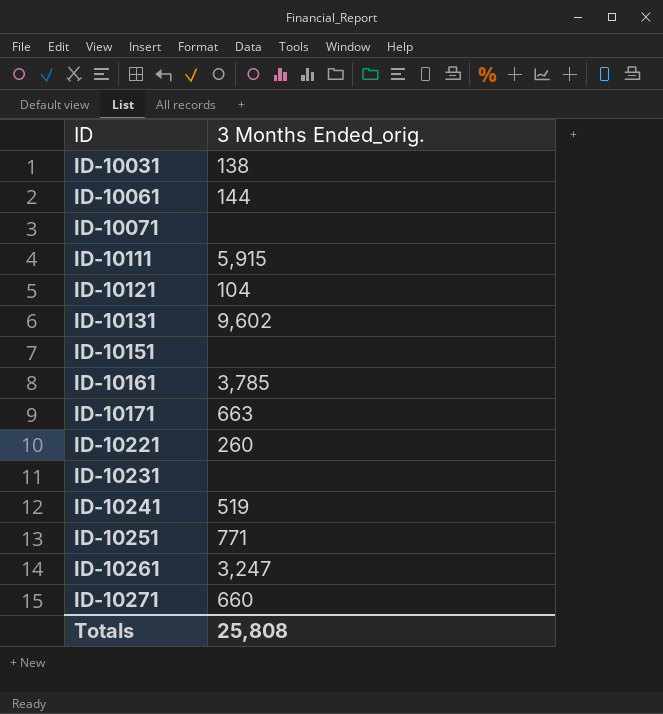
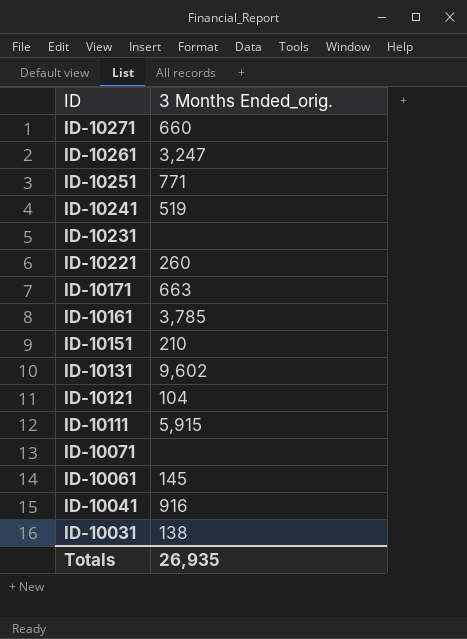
row order: ID ascending -> ID descending
ID-10151 | 3 Months Ended_orig.: none -> 210
ID-10061 | 3 Months Ended_orig.: 144 -> 145
row ID-10041: none -> 916
Totals | 3 Months Ended_orig.: 25,808 -> 26,935

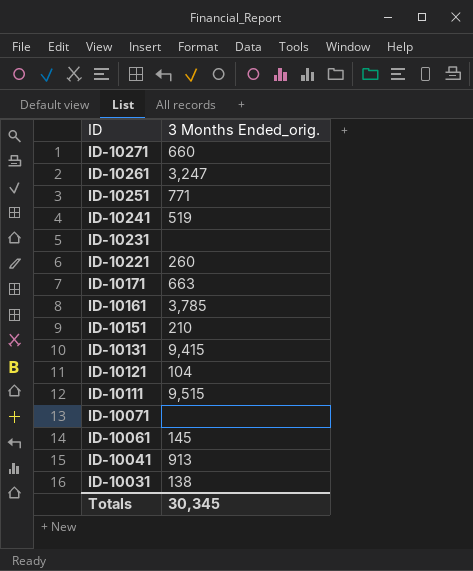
ID-10131 | 3 Months Ended_orig.: 9,602 -> 9,415
ID-10111 | 3 Months Ended_orig.: 5,915 -> 9,515
ID-10041 | 3 Months Ended_orig.: 916 -> 913
Totals | 3 Months Ended_orig.: 26,935 -> 30,345

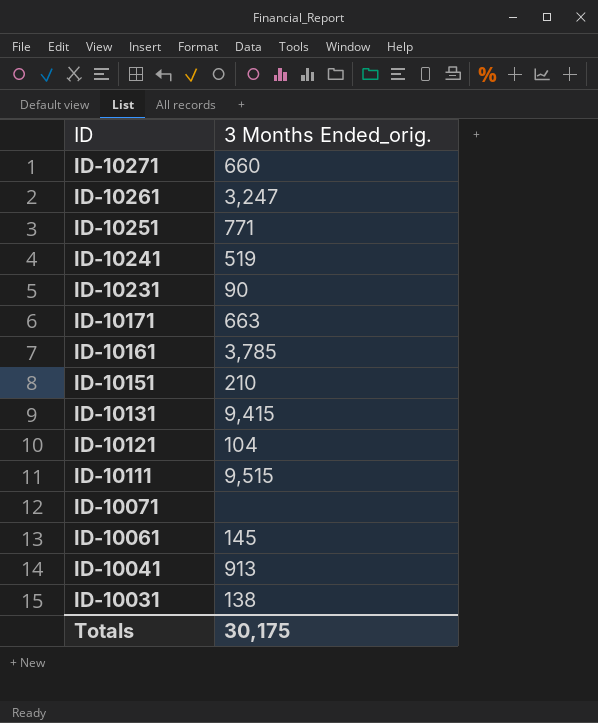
row ID-10221: 260 -> none
ID-10231 | 3 Months Ended_orig.: none -> 90
Totals | 3 Months Ended_orig.: 30,345 -> 30,175

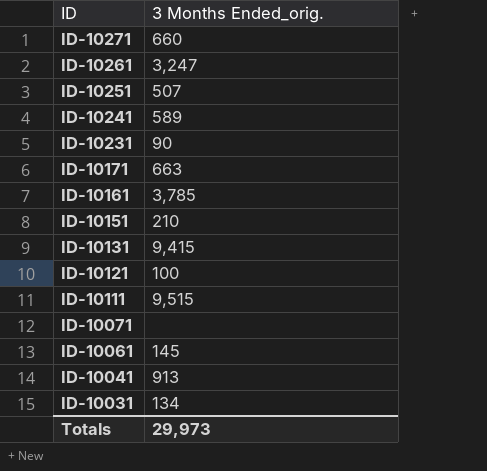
ID-10251 | 3 Months Ended_orig.: 771 -> 507
ID-10241 | 3 Months Ended_orig.: 519 -> 589
ID-10121 | 3 Months Ended_orig.: 104 -> 100
ID-10031 | 3 Months Ended_orig.: 138 -> 134
Totals | 3 Months Ended_orig.: 30,175 -> 29,973

